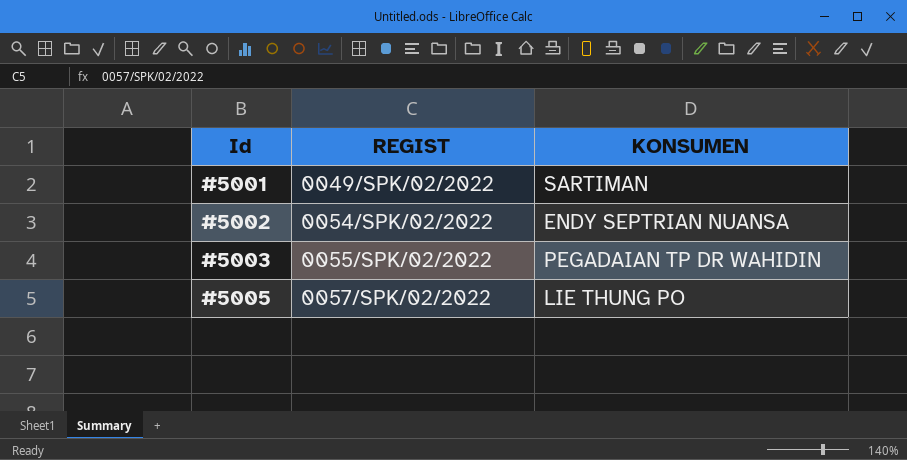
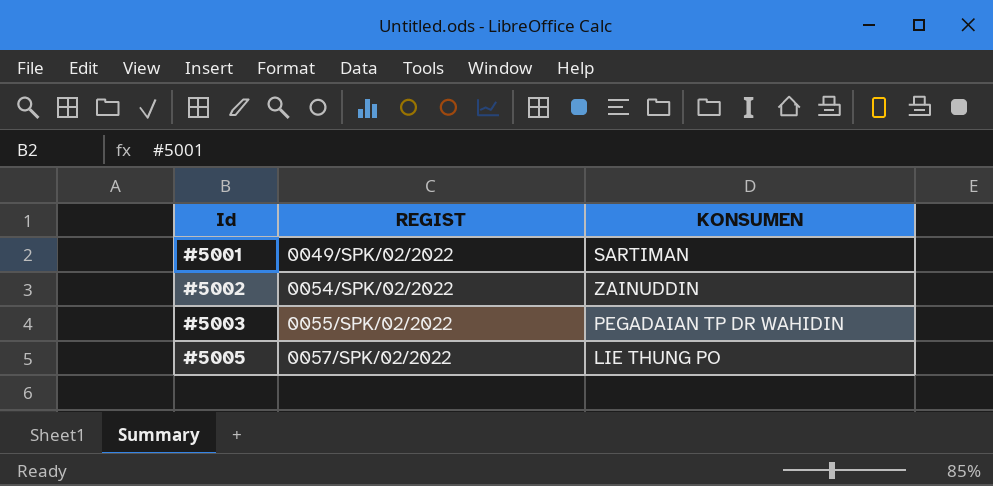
#5002 | KONSUMEN: ENDY SEPTRIAN NUANSA -> ZAINUDDIN

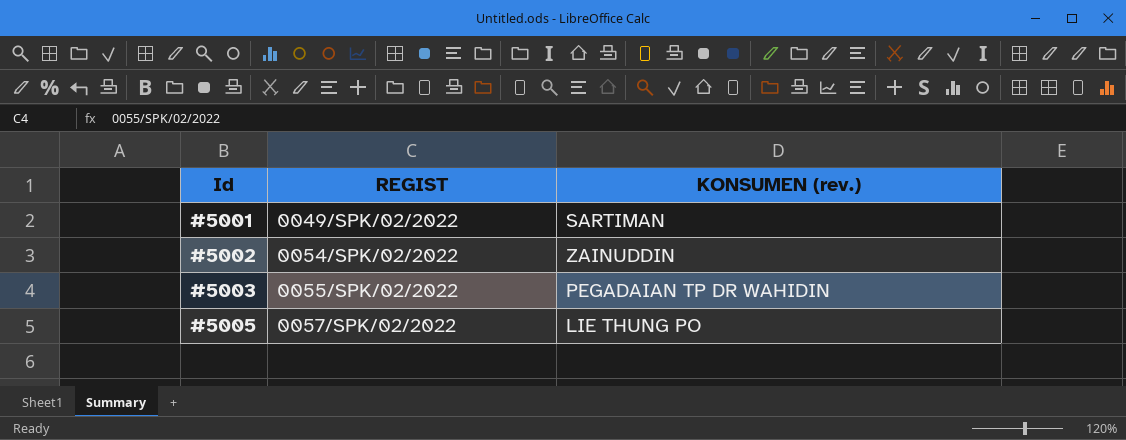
column name: KONSUMEN -> KONSUMEN (rev.)

